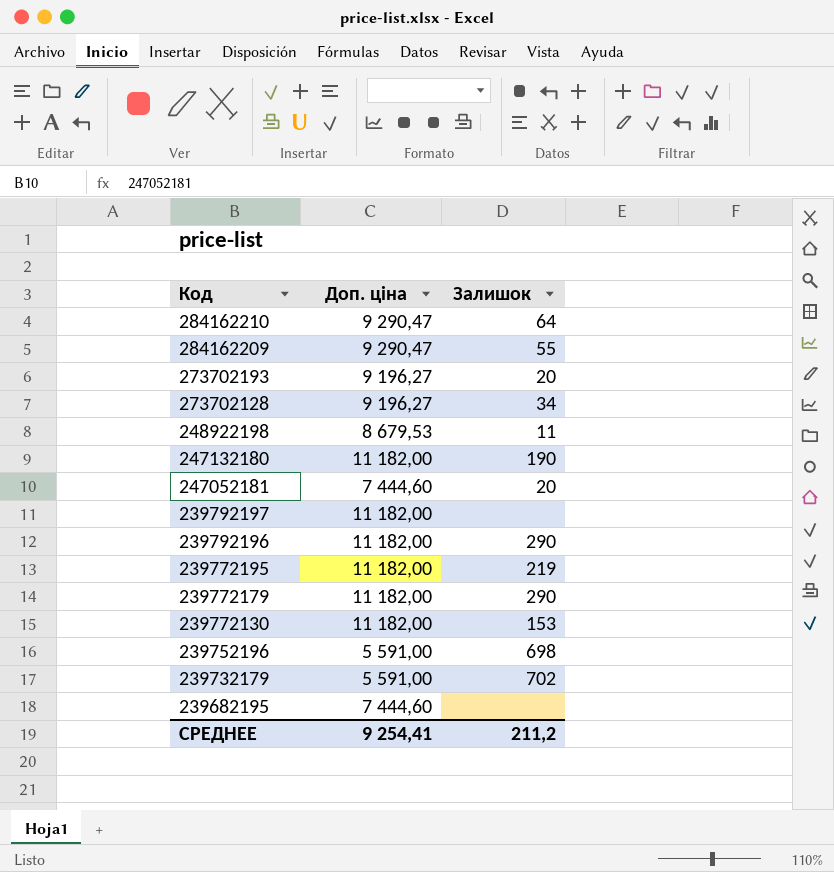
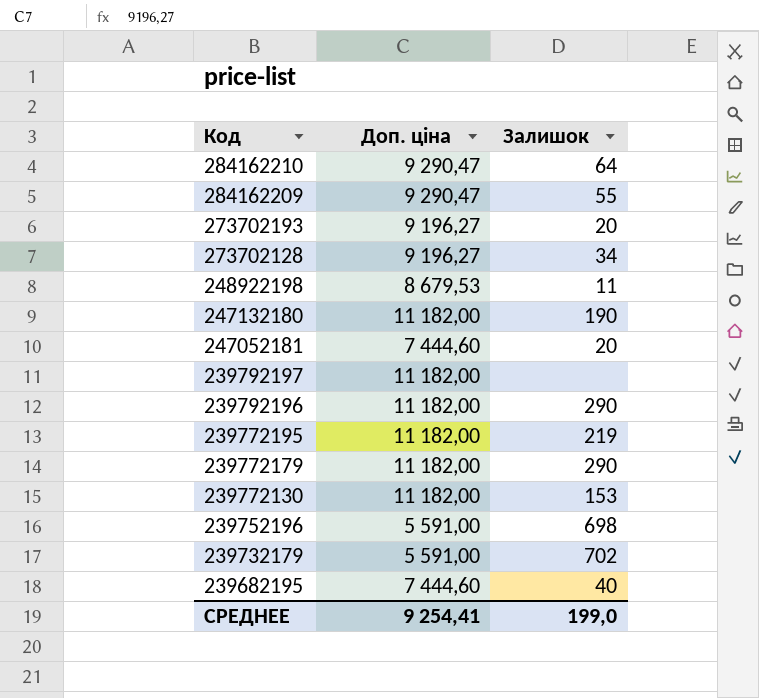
239682195 | Залишок: none -> 40
СРЕДНЕЕ | Залишок: 211,2 -> 199,0

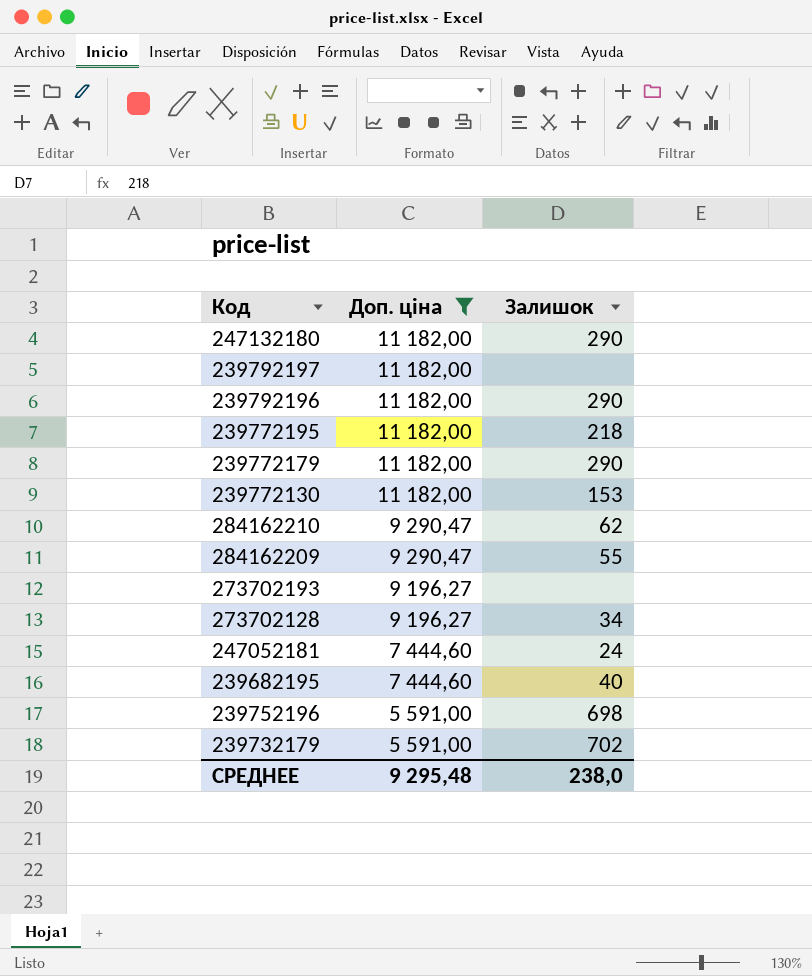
filter: none -> Доп. ціна != 8 679,53
row order: Код descending -> Доп. ціна descending
247132180 | Залишок: 190 -> 290
239772195 | Залишок: 219 -> 218
284162210 | Залишок: 64 -> 62
273702193 | Залишок: 20 -> none
247052181 | Залишок: 20 -> 24
СРЕДНЕЕ | Доп. ціна: 9 254,41 -> 9 295,48
СРЕДНЕЕ | Залишок: 199,0 -> 238,0

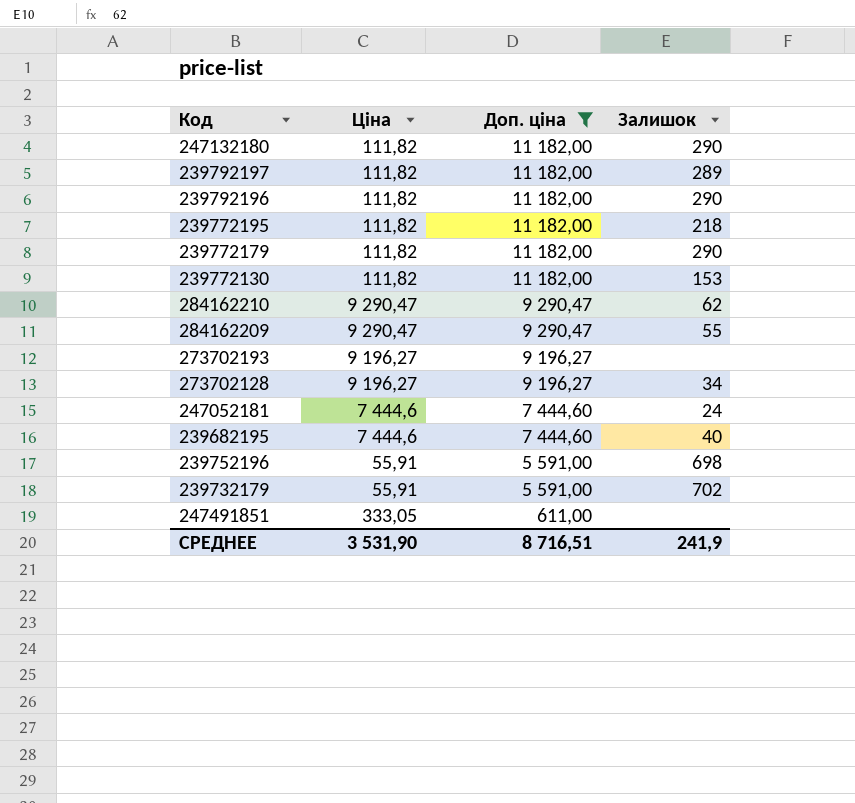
column Ціна | position: none -> 2
239792197 | Залишок: none -> 289
row 247491851: none -> 333,05 | 611,00 | none
СРЕДНЕЕ | Доп. ціна: 9 295,48 -> 8 716,51
СРЕДНЕЕ | Залишок: 238,0 -> 241,9

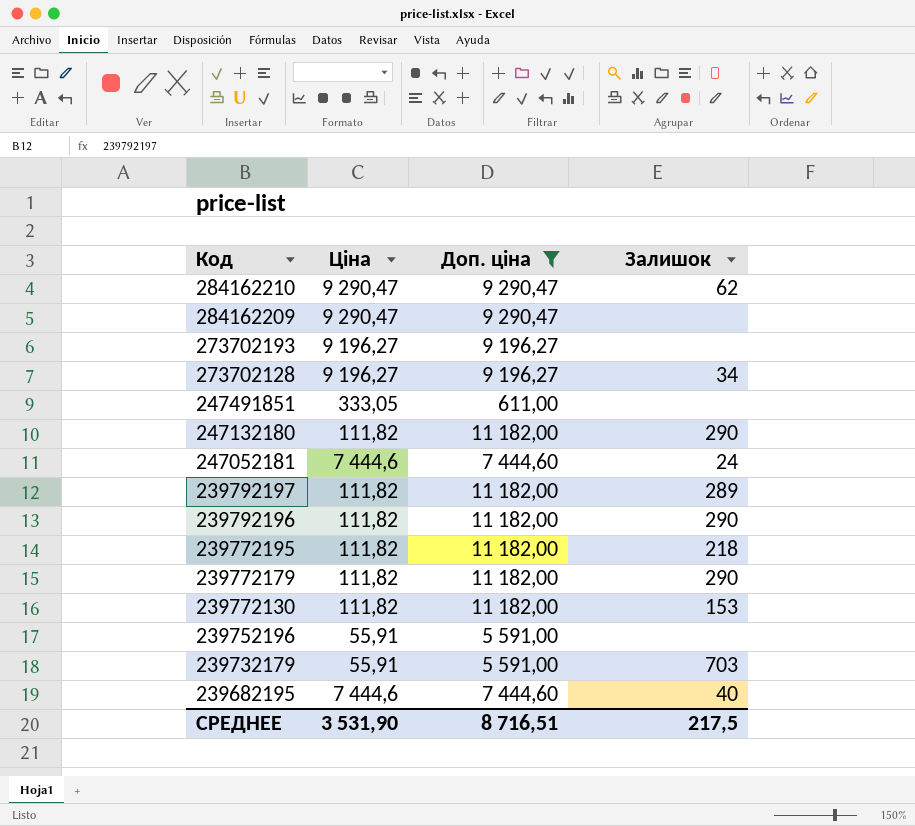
row order: Доп. ціна descending -> Код descending
284162209 | Залишок: 55 -> none
239752196 | Залишок: 698 -> none
239732179 | Залишок: 702 -> 703
СРЕДНЕЕ | Залишок: 241,9 -> 217,5

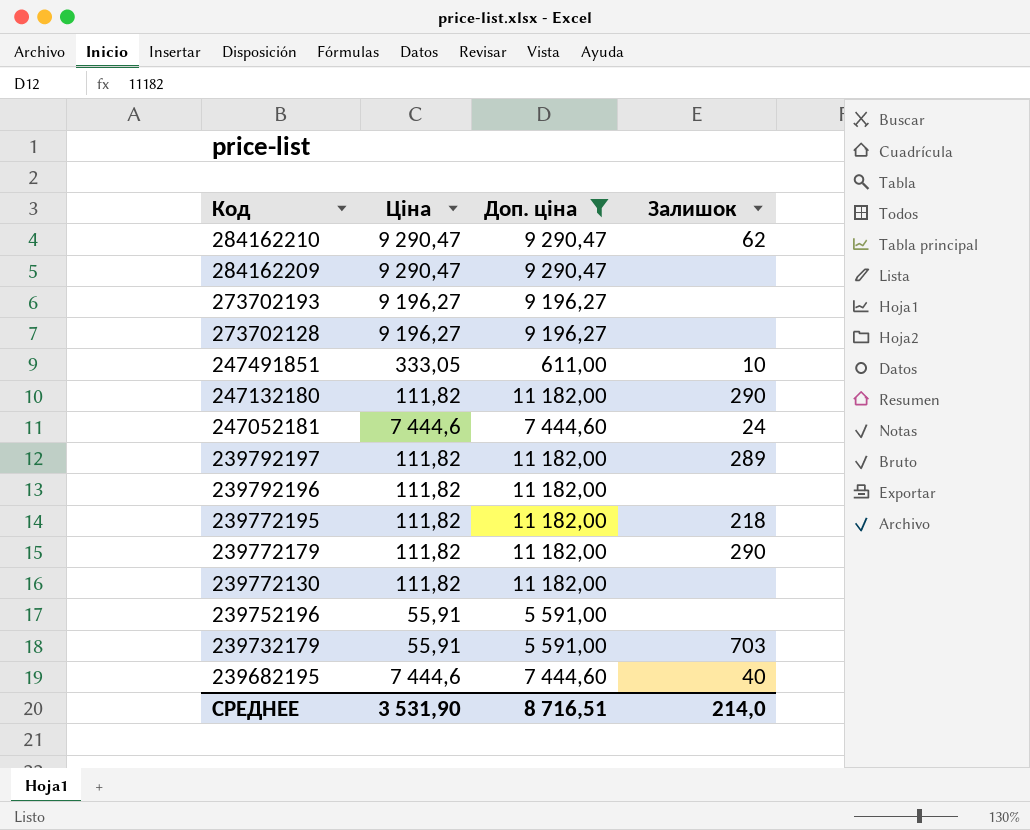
273702128 | Залишок: 34 -> none
247491851 | Залишок: none -> 10
239792196 | Залишок: 290 -> none
239772130 | Залишок: 153 -> none
СРЕДНЕЕ | Залишок: 217,5 -> 214,0

